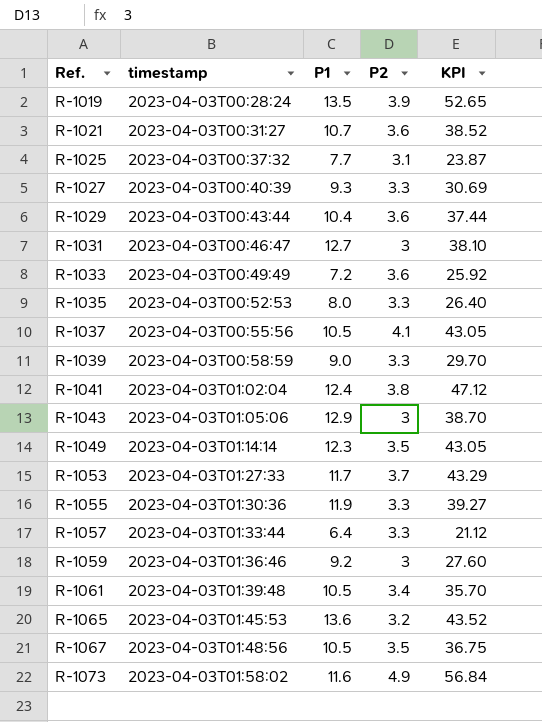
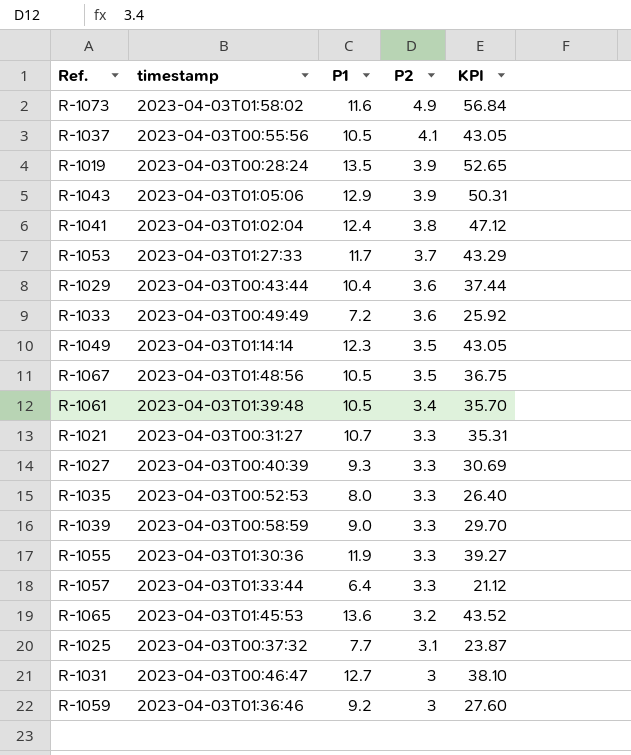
row order: Ref. ascending -> P2 descending
R-1043 | P2: 3 -> 3.9
R-1043 | KPI: 38.70 -> 50.31
R-1021 | P2: 3.6 -> 3.3
R-1021 | KPI: 38.52 -> 35.31

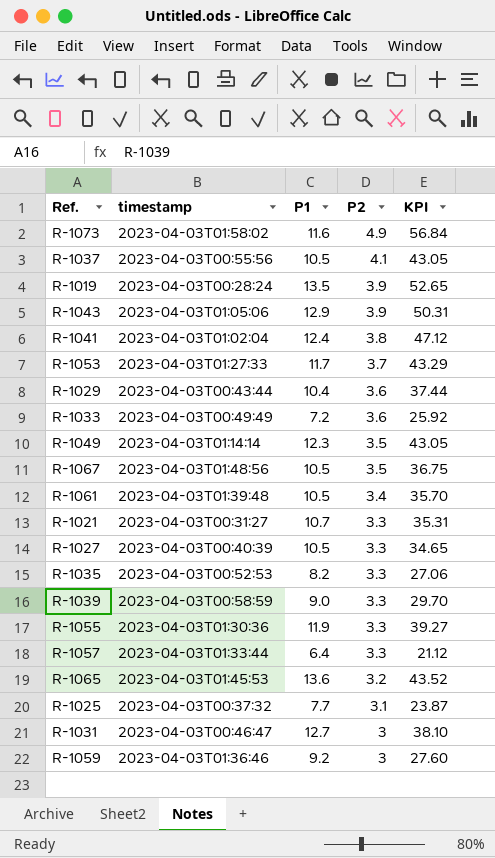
R-1027 | P1: 9.3 -> 10.5
R-1027 | KPI: 30.69 -> 34.65
R-1035 | P1: 8.0 -> 8.2
R-1035 | KPI: 26.40 -> 27.06

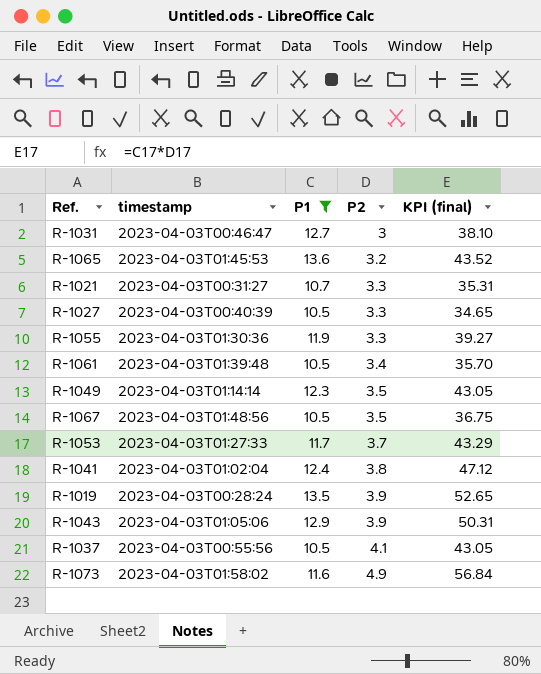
filter: none -> P1 >= 10.5
row order: P2 descending -> P2 ascending
column name: KPI -> KPI (final)

